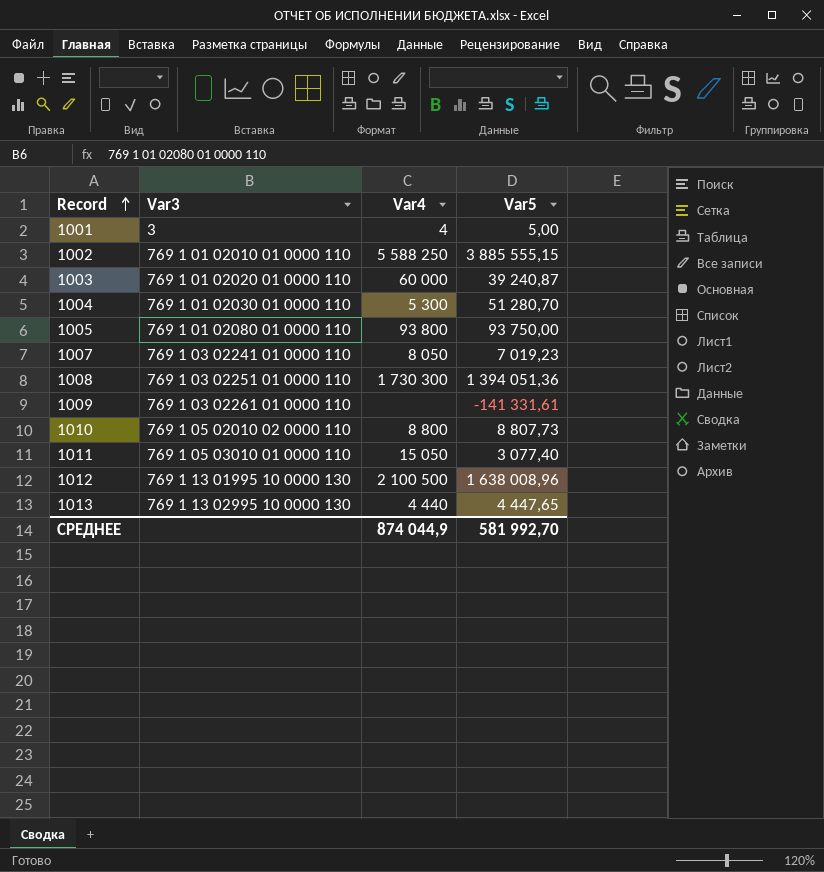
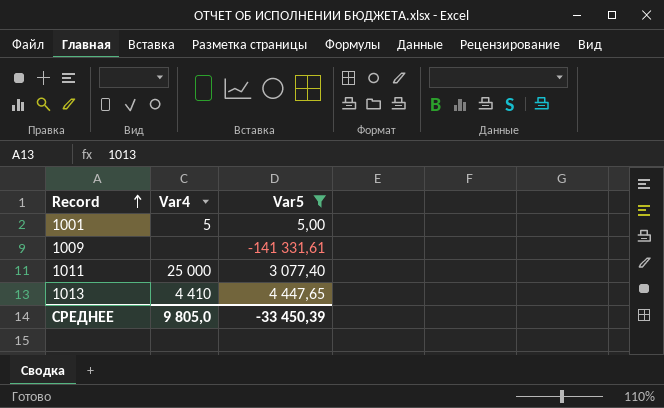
filter: none -> Var5 <= 4 447,65
column Var3 | position: 2 -> none
1001 | Var4: 4 -> 5
1011 | Var4: 15 050 -> 25 000
1013 | Var4: 4 440 -> 4 410
СРЕДНЕЕ | Var4: 874 044,9 -> 9 805,0
СРЕДНЕЕ | Var5: 581 992,70 -> -33 450,39

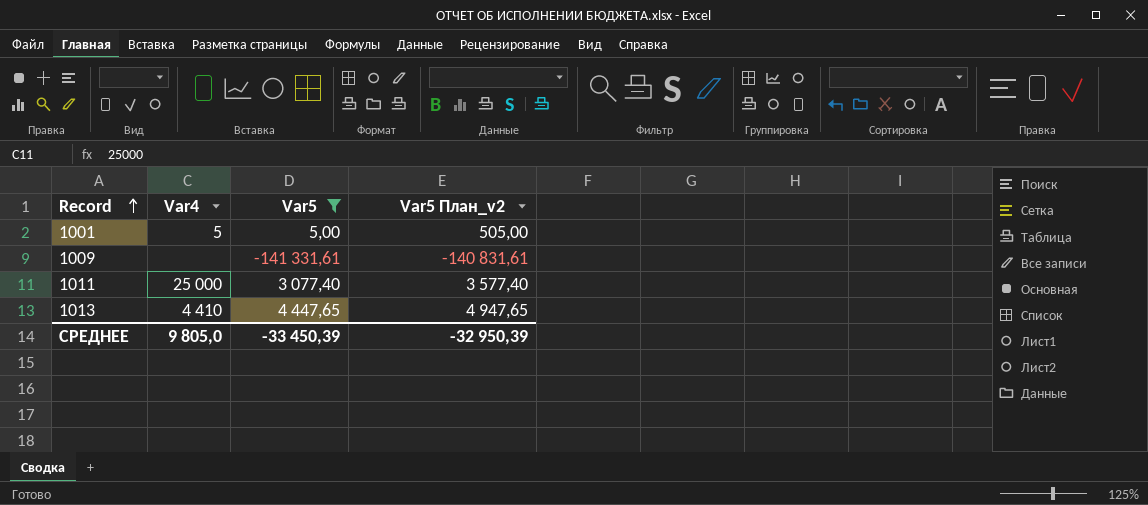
column Var5 План_v2 | formula: none -> [Var5] + 500

